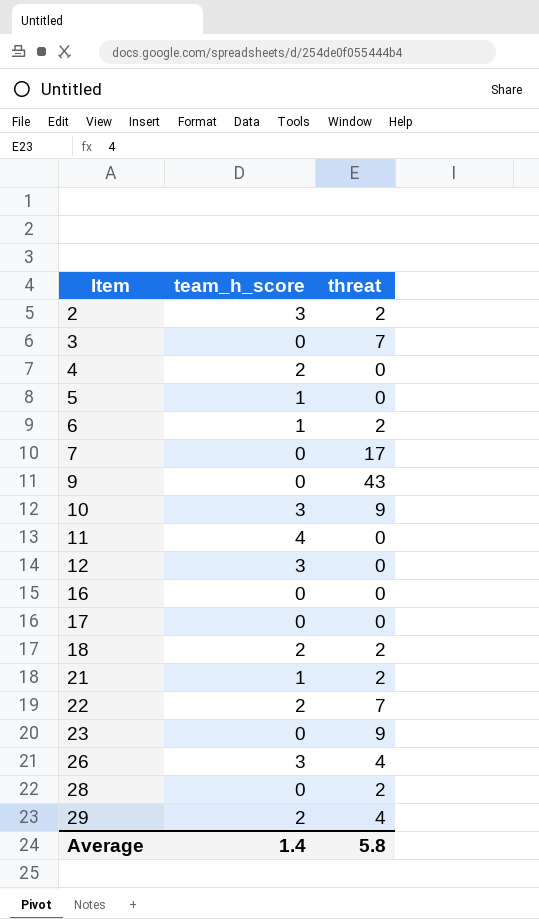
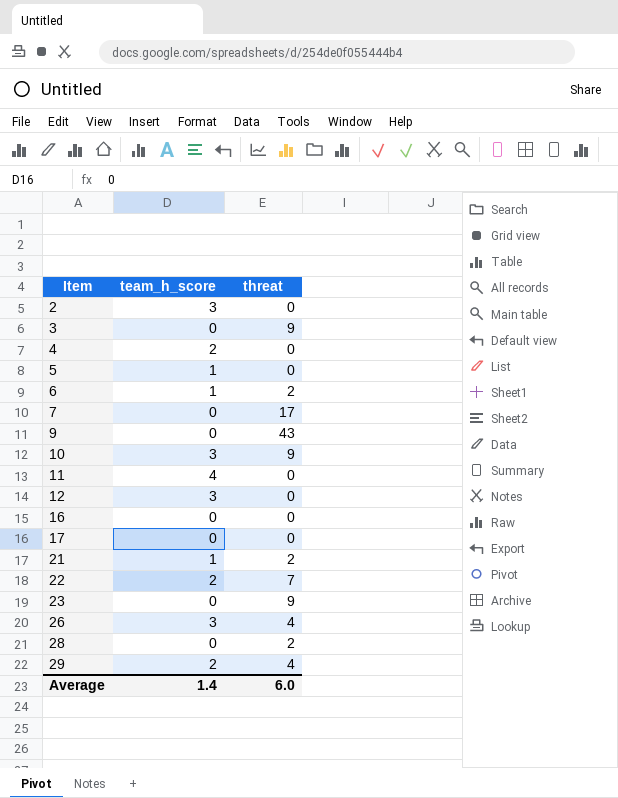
row 18: 2 | 2 -> none
2 | threat: 2 -> 0
3 | threat: 7 -> 9
Average | threat: 5.8 -> 6.0

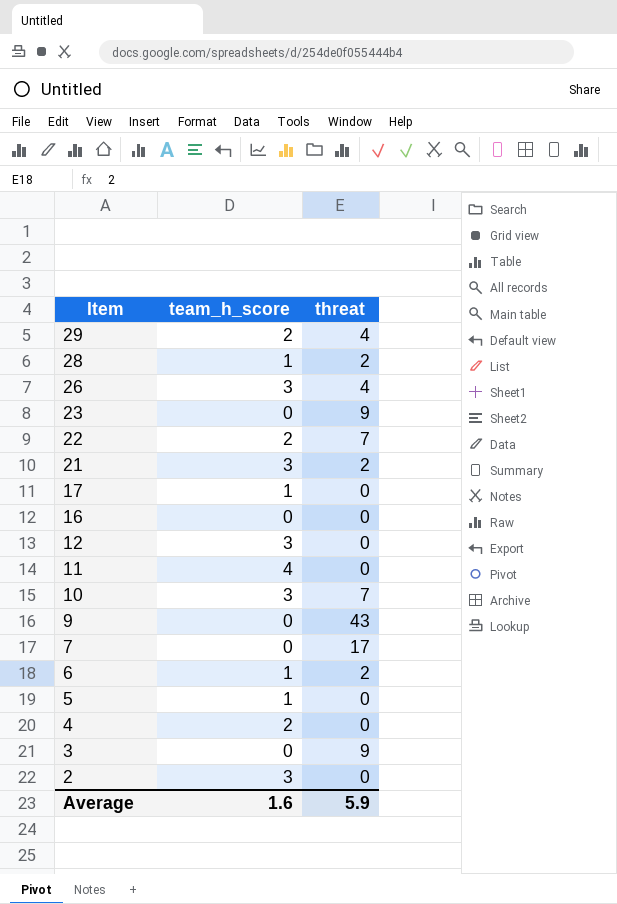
row order: Item ascending -> Item descending
28 | team_h_score: 0 -> 1
21 | team_h_score: 1 -> 3
17 | team_h_score: 0 -> 1
10 | threat: 9 -> 7
Average | team_h_score: 1.4 -> 1.6
Average | threat: 6.0 -> 5.9

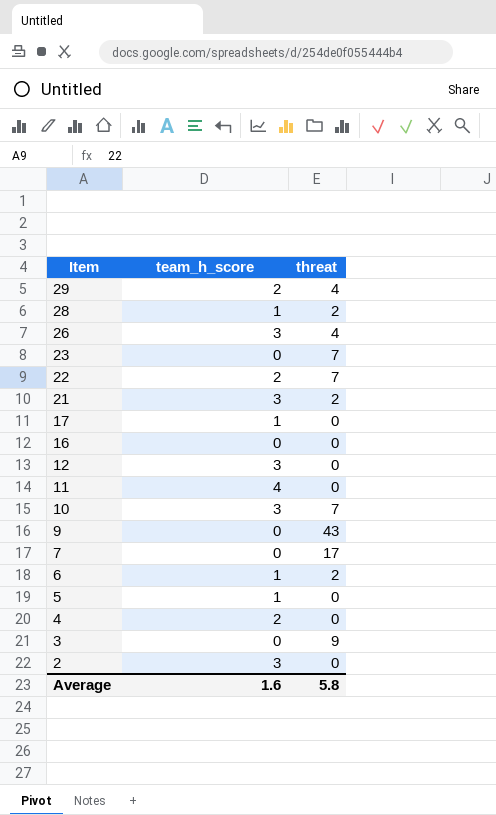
23 | threat: 9 -> 7
Average | threat: 5.9 -> 5.8

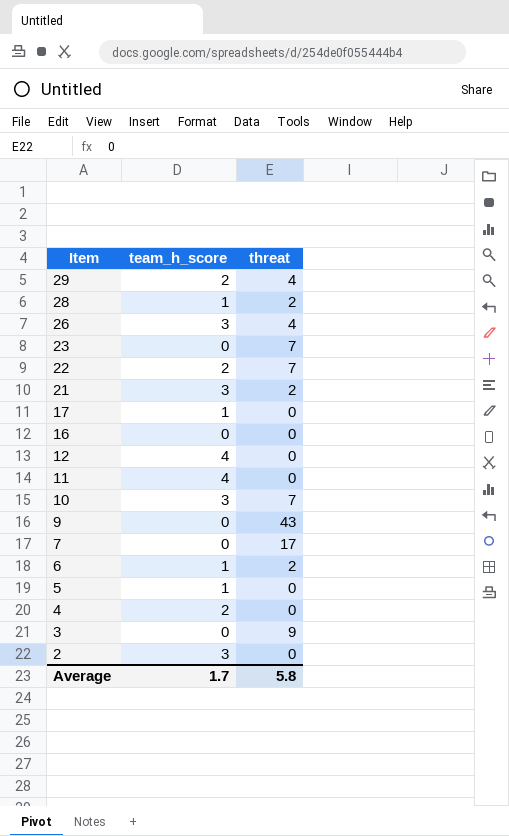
12 | team_h_score: 3 -> 4
Average | team_h_score: 1.6 -> 1.7

